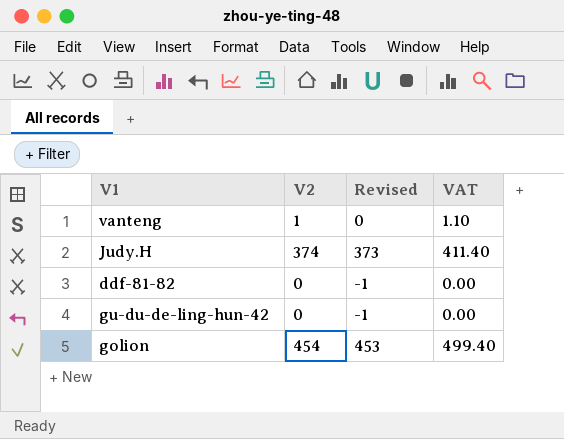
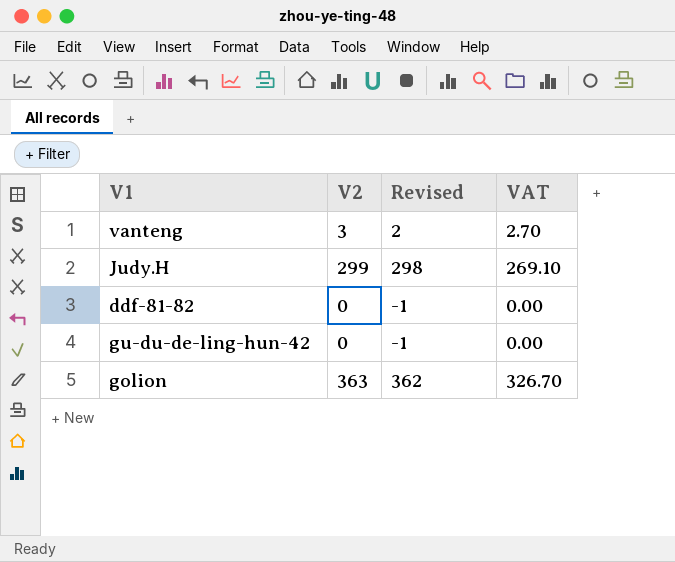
column VAT | formula: [V2] * 1.1 -> [V2] * 0.9
vanteng | V2: 1 -> 3
vanteng | Revised: 0 -> 2
Judy.H | V2: 374 -> 299
Judy.H | Revised: 373 -> 298
golion | V2: 454 -> 363
golion | Revised: 453 -> 362

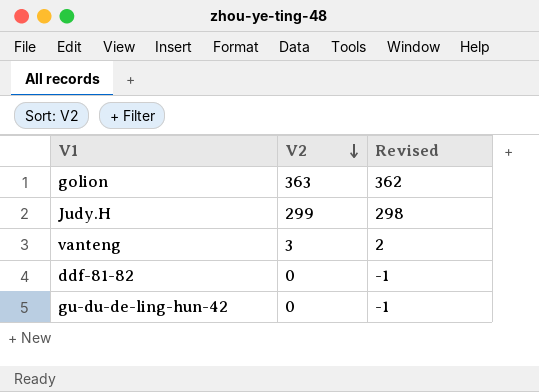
row order: none -> V2 descending
column VAT | formula: [V2] * 0.9 -> none

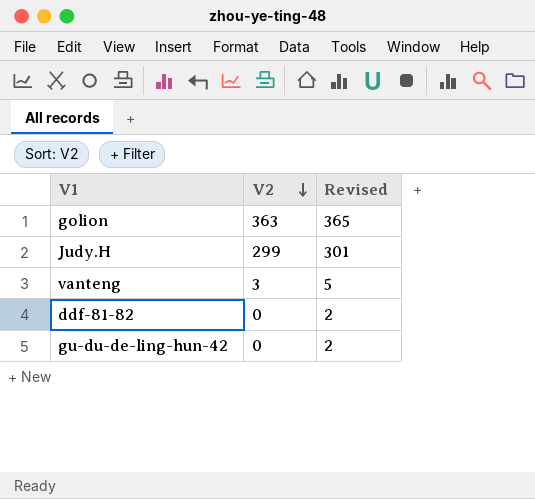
column Revised | formula: [V2] - 1 -> [V2] + 2

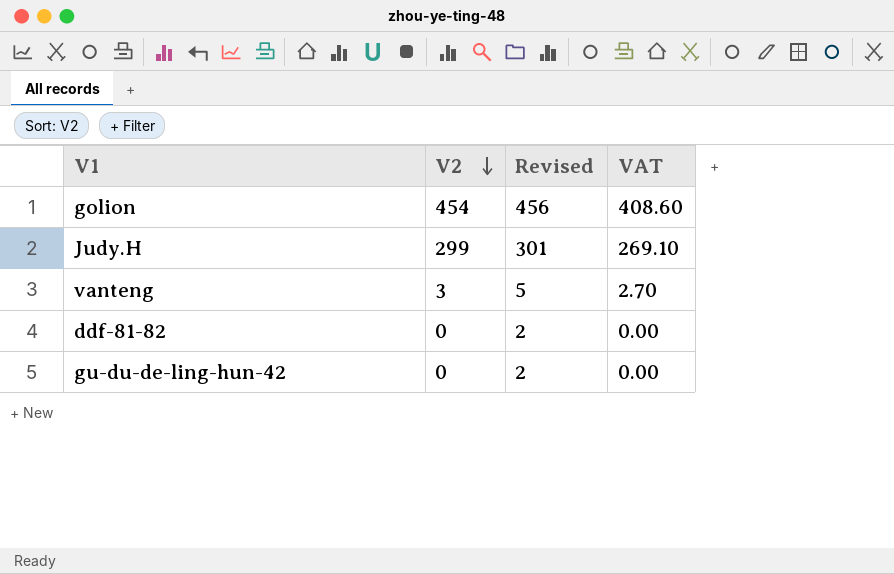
column VAT | formula: none -> [V2] * 0.9
golion | V2: 363 -> 454
golion | Revised: 365 -> 456

